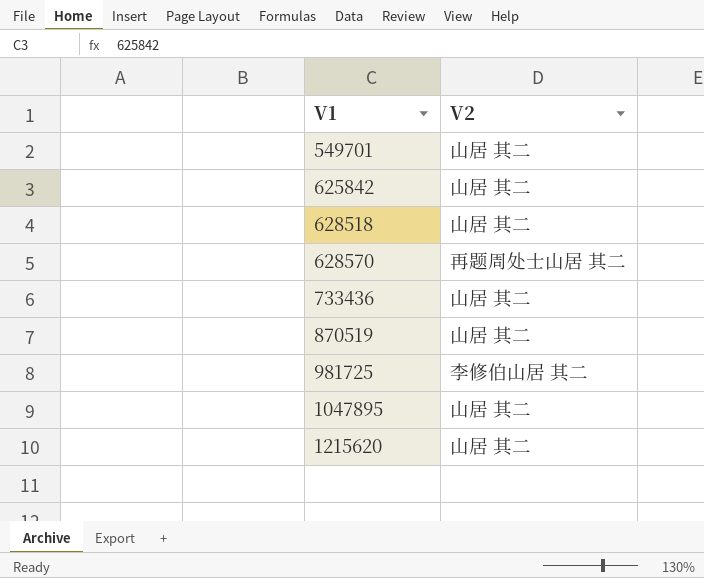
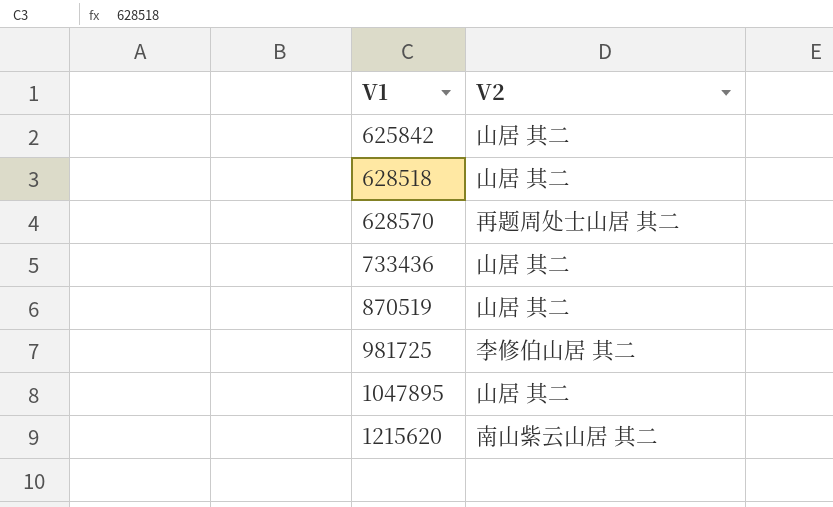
row 549701: 山居 其二 -> none
1215620 | V2: 山居 其二 -> 南山紫云山居 其二

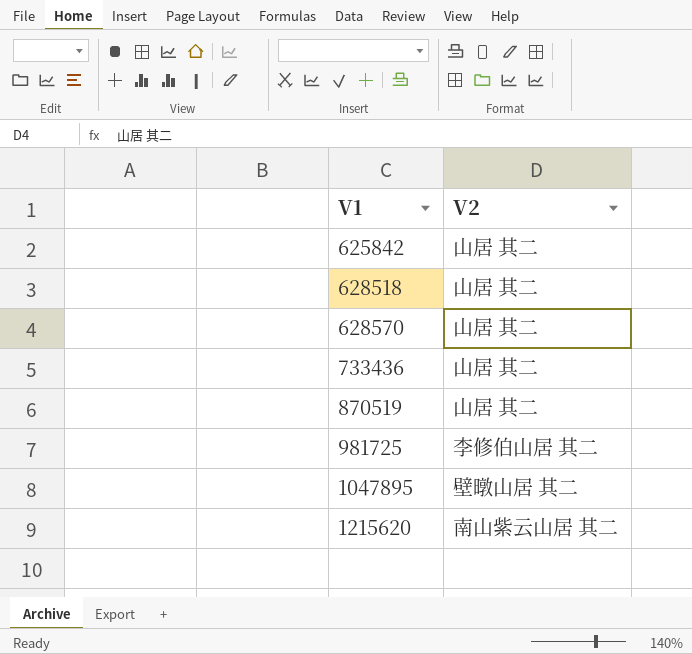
628570 | V2: 再题周处士山居 其二 -> 山居 其二
1047895 | V2: 山居 其二 -> 壁暾山居 其二

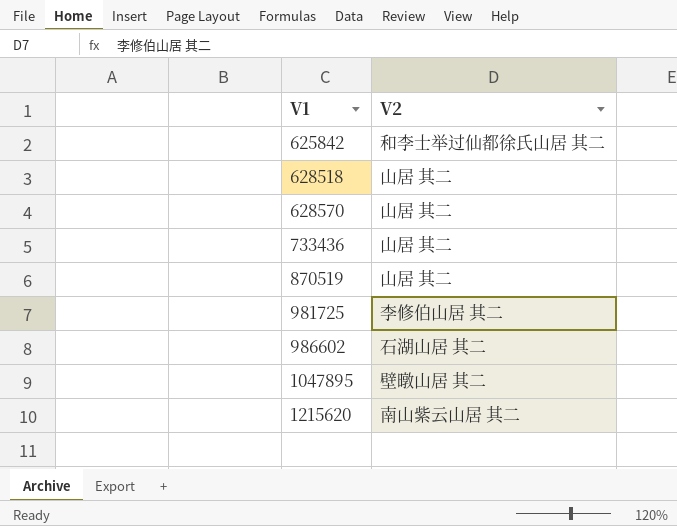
625842 | V2: 山居 其二 -> 和李士举过仙都徐氏山居 其二
row 986602: none -> 石湖山居 其二

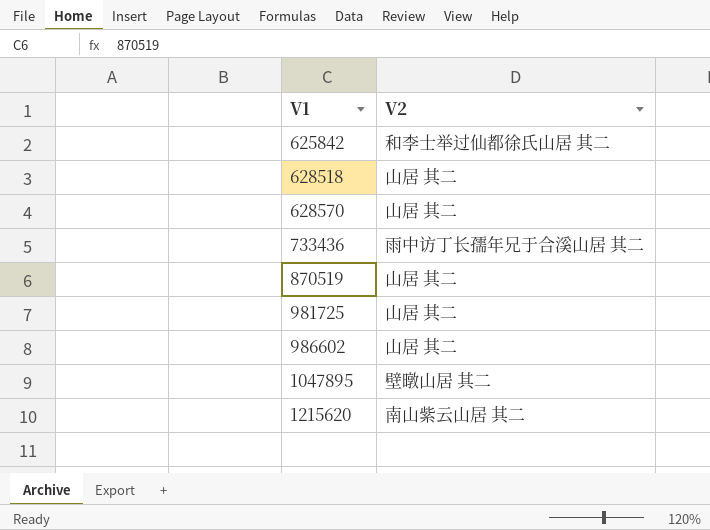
733436 | V2: 山居 其二 -> 雨中访丁长孺年兄于合溪山居 其二
981725 | V2: 李修伯山居 其二 -> 山居 其二
986602 | V2: 石湖山居 其二 -> 山居 其二

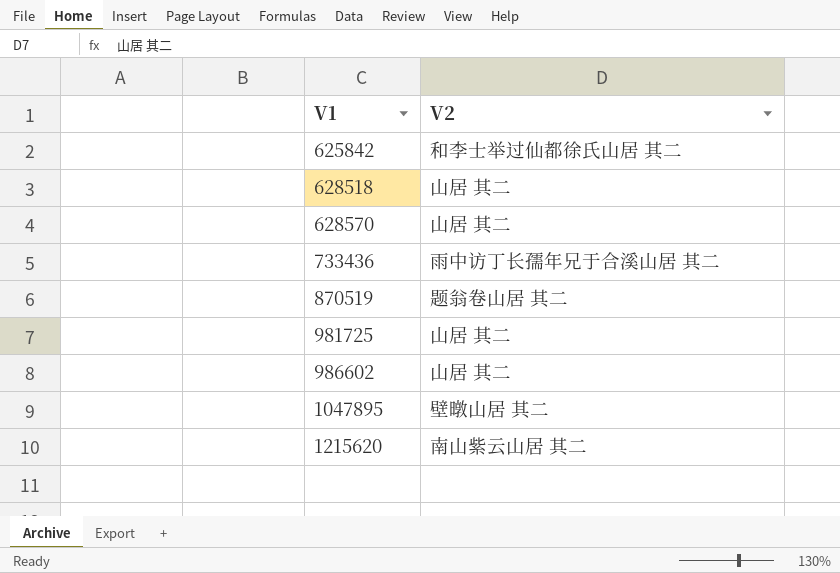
870519 | V2: 山居 其二 -> 题翁卷山居 其二

